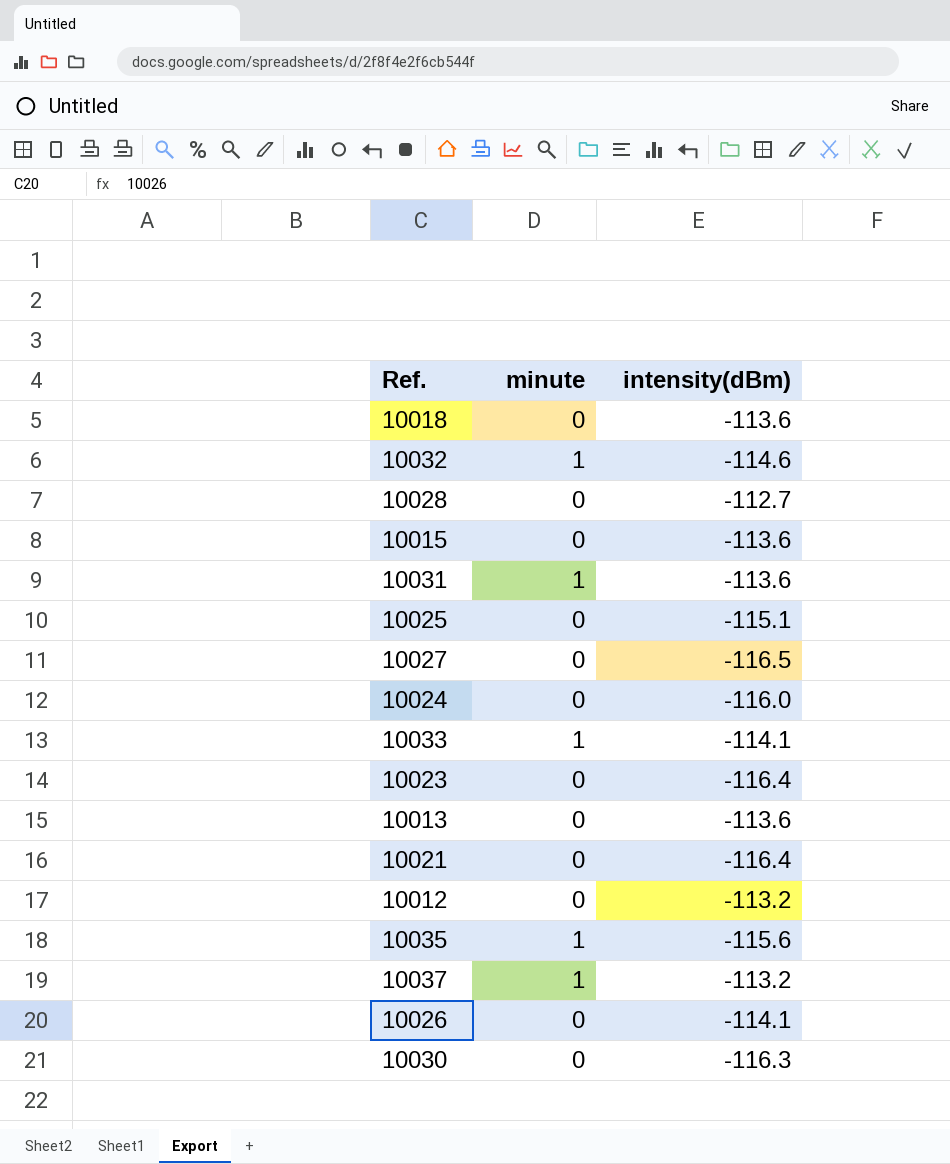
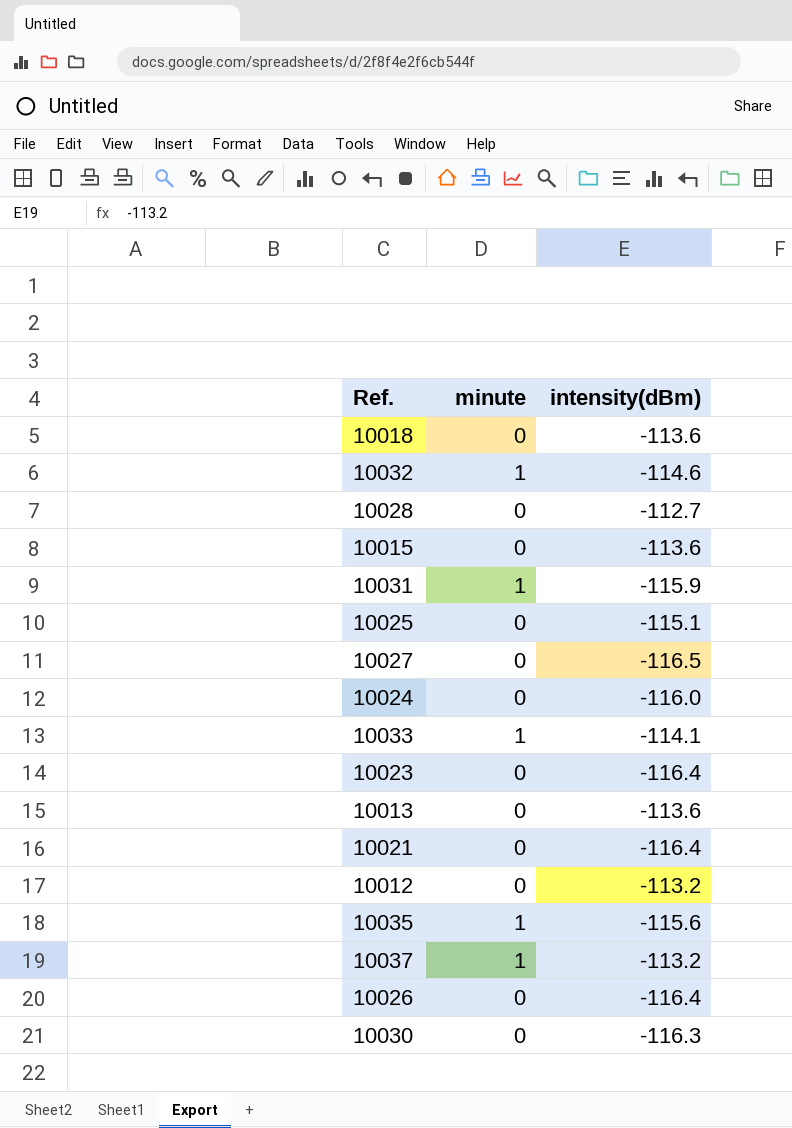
10031 | intensity(dBm): -113.6 -> -115.9
10026 | intensity(dBm): -114.1 -> -116.4

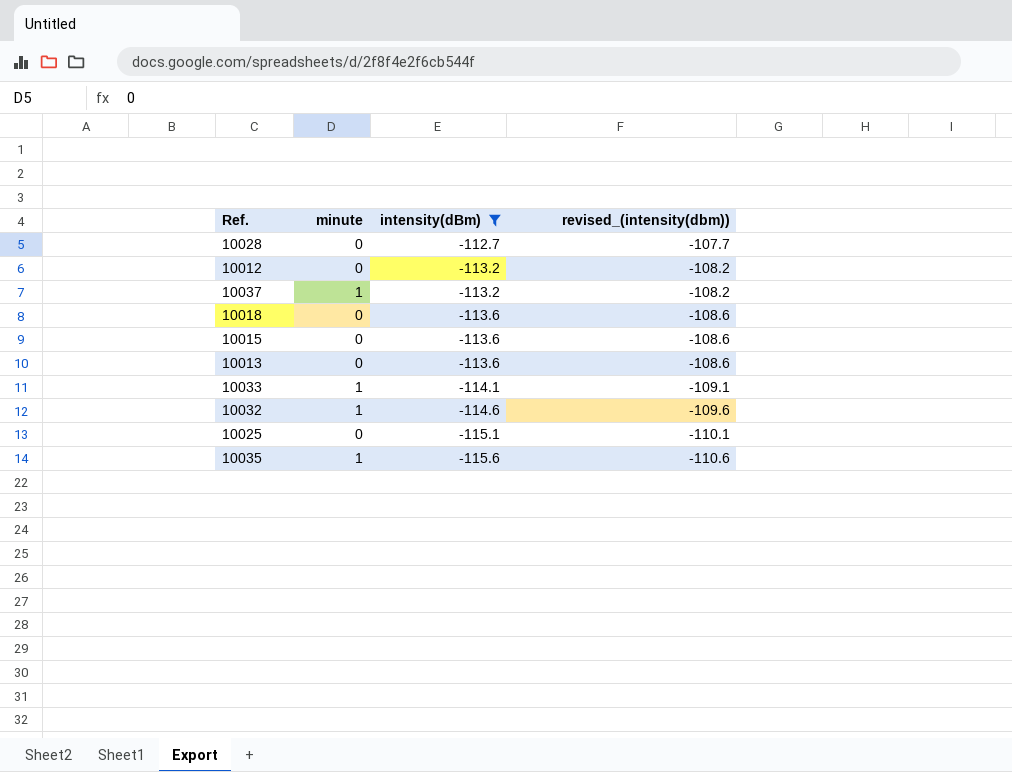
filter: none -> intensity(dBm) >= -115.6
row order: none -> intensity(dBm) descending
column revised_(intensity(dbm)) | formula: none -> [intensity(dBm)] + 5

